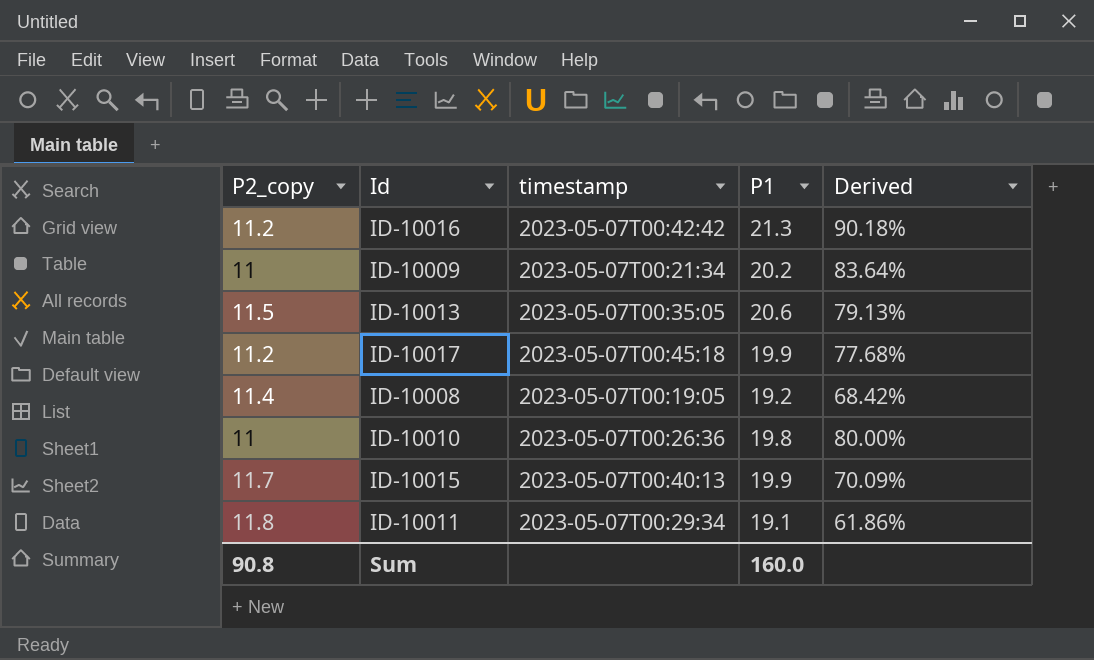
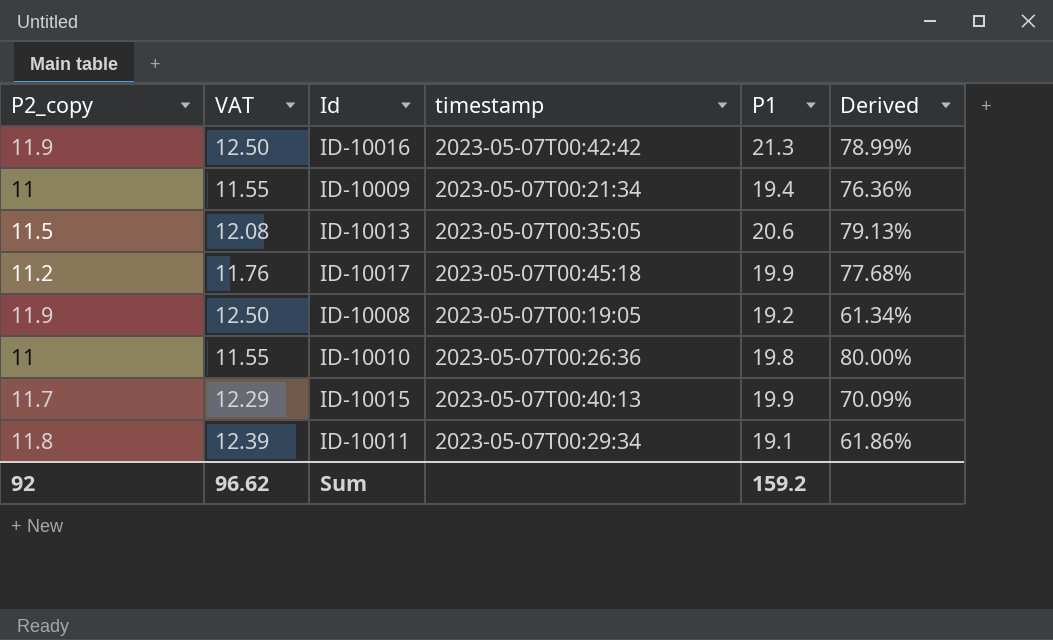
column VAT | formula: none -> [P2_copy] * 1.05
ID-10016 | P2_copy: 11.2 -> 11.9
ID-10016 | Derived: 90.18% -> 78.99%
ID-10009 | P1: 20.2 -> 19.4
ID-10009 | Derived: 83.64% -> 76.36%
ID-10008 | P2_copy: 11.4 -> 11.9
ID-10008 | Derived: 68.42% -> 61.34%
Sum | P2_copy: 90.8 -> 92
Sum | P1: 160.0 -> 159.2

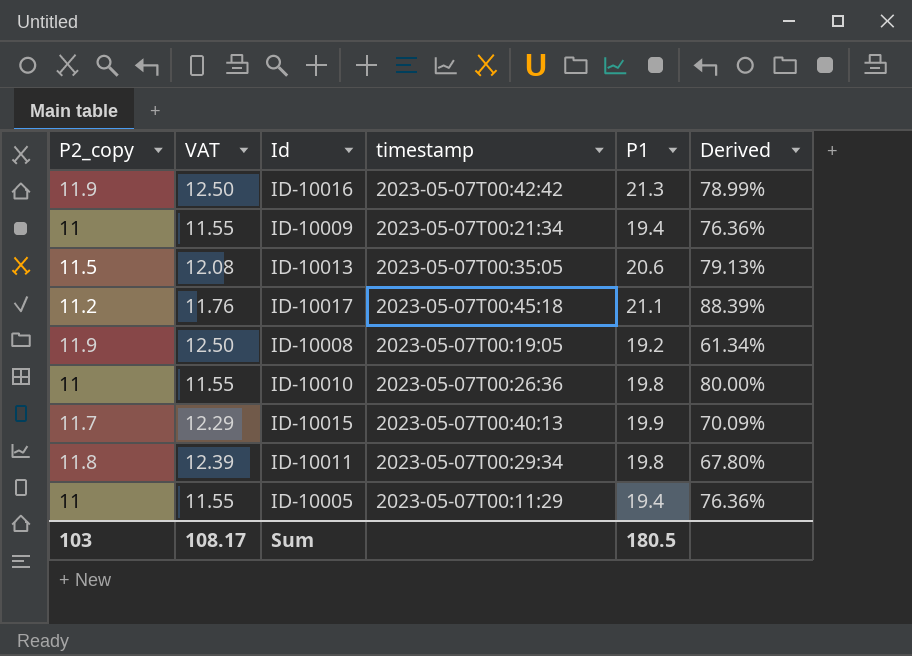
ID-10017 | P1: 19.9 -> 21.1
ID-10017 | Derived: 77.68% -> 88.39%
ID-10011 | P1: 19.1 -> 19.8
ID-10011 | Derived: 61.86% -> 67.80%
row ID-10005: none -> 11 | 11.55 | 2023-05-07T00:11:29 | 19.4 | 76.36%
Sum | P2_copy: 92 -> 103
Sum | VAT: 96.62 -> 108.17
Sum | P1: 159.2 -> 180.5

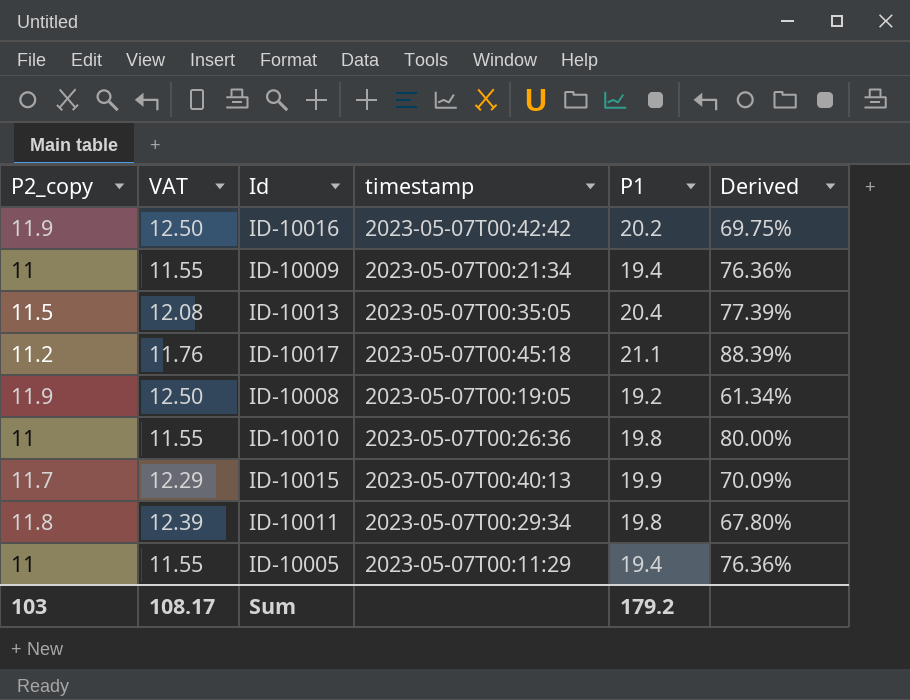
ID-10016 | P1: 21.3 -> 20.2
ID-10016 | Derived: 78.99% -> 69.75%
ID-10013 | P1: 20.6 -> 20.4
ID-10013 | Derived: 79.13% -> 77.39%
Sum | P1: 180.5 -> 179.2

